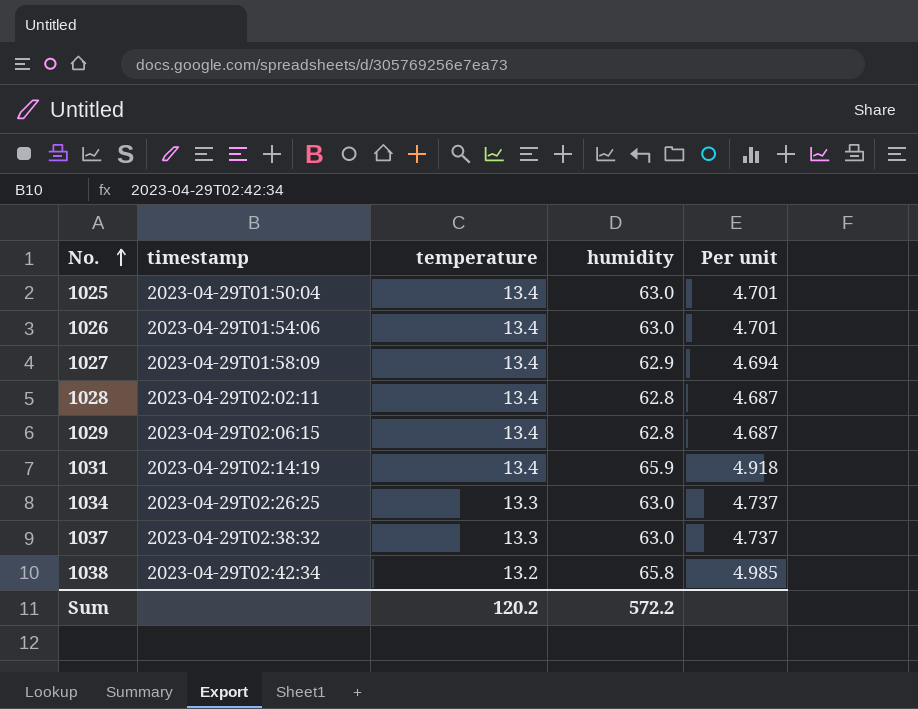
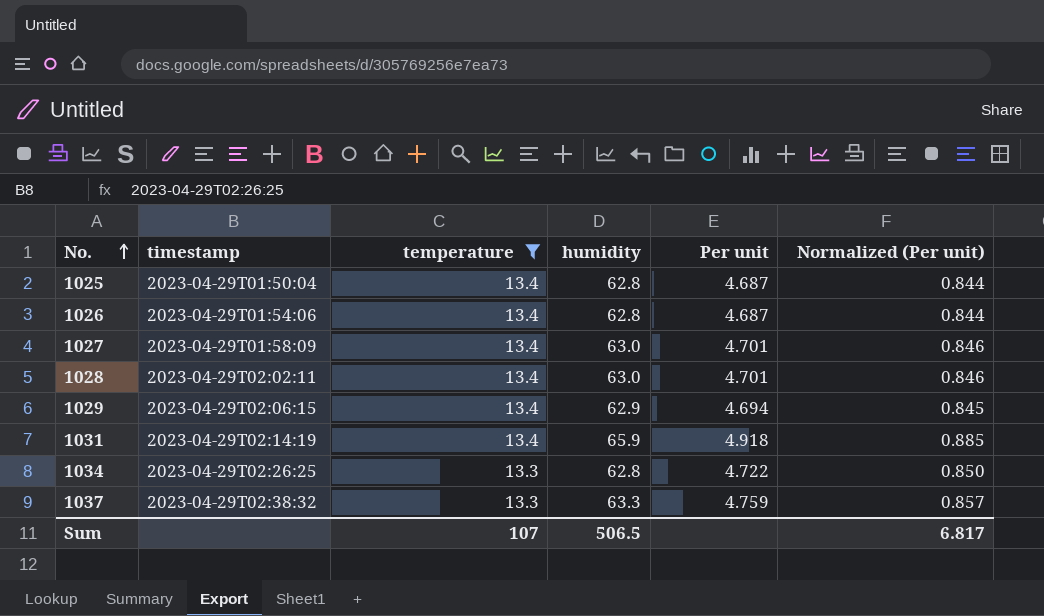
filter: none -> temperature != 13.2
column Normalized (Per unit) | formula: none -> [Per unit] * 0.18
1025 | humidity: 63.0 -> 62.8
1025 | Per unit: 4.701 -> 4.687
1026 | humidity: 63.0 -> 62.8
1026 | Per unit: 4.701 -> 4.687
1027 | humidity: 62.9 -> 63.0
1027 | Per unit: 4.694 -> 4.701
1028 | humidity: 62.8 -> 63.0
1028 | Per unit: 4.687 -> 4.701
1029 | humidity: 62.8 -> 62.9
1029 | Per unit: 4.687 -> 4.694
1034 | humidity: 63.0 -> 62.8
1034 | Per unit: 4.737 -> 4.722
1037 | humidity: 63.0 -> 63.3
1037 | Per unit: 4.737 -> 4.759
Sum | temperature: 120.2 -> 107
Sum | humidity: 572.2 -> 506.5

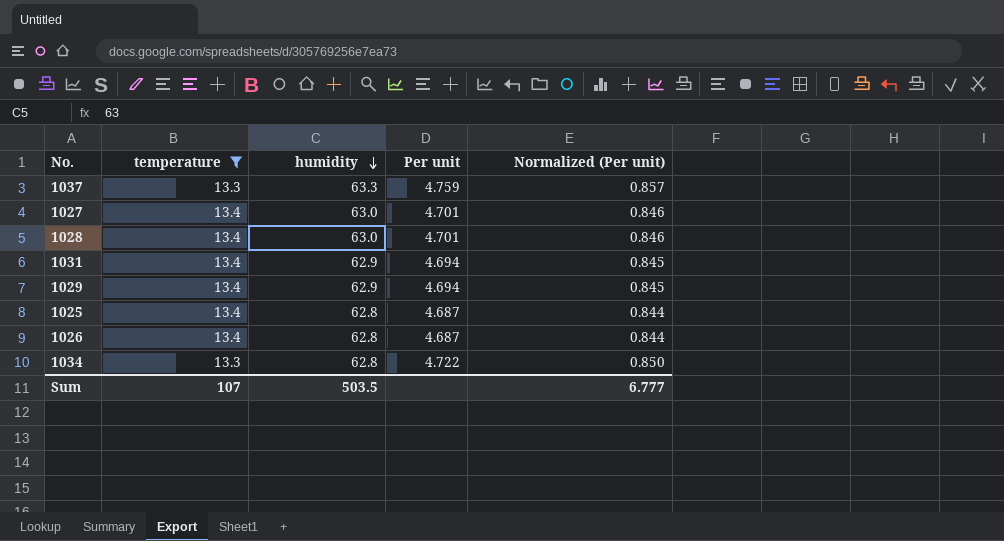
row order: No. ascending -> humidity descending
column timestamp | position: 2 -> none
1031 | humidity: 65.9 -> 62.9
1031 | Per unit: 4.918 -> 4.694
1031 | Normalized (Per unit): 0.885 -> 0.845
Sum | humidity: 506.5 -> 503.5
Sum | Normalized (Per unit): 6.817 -> 6.777

